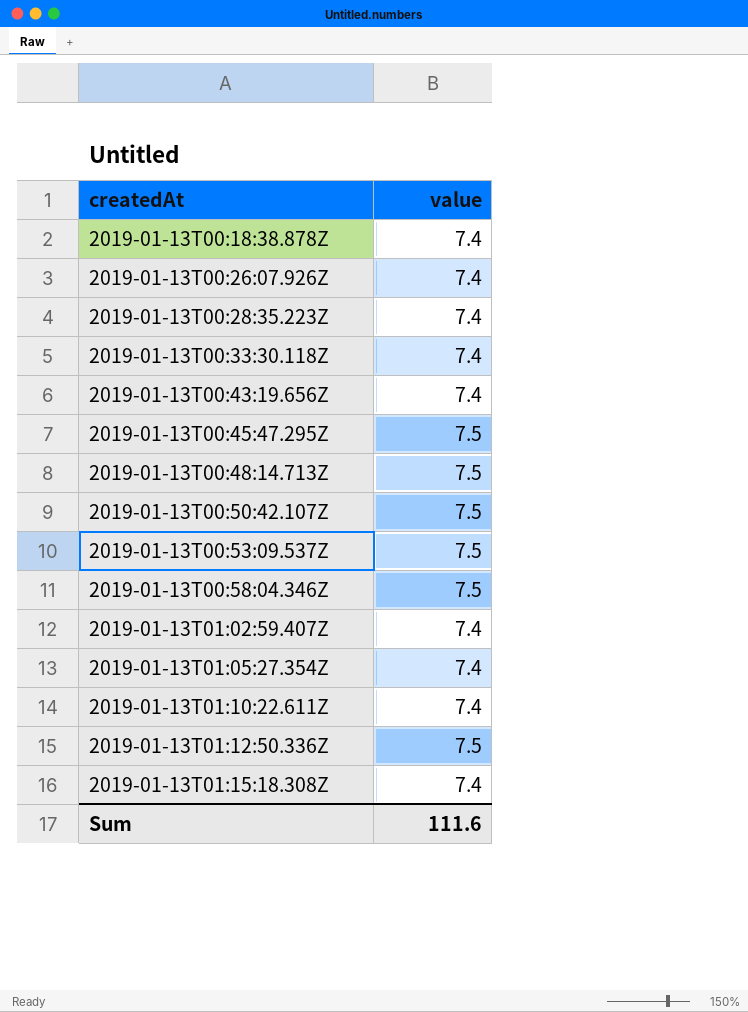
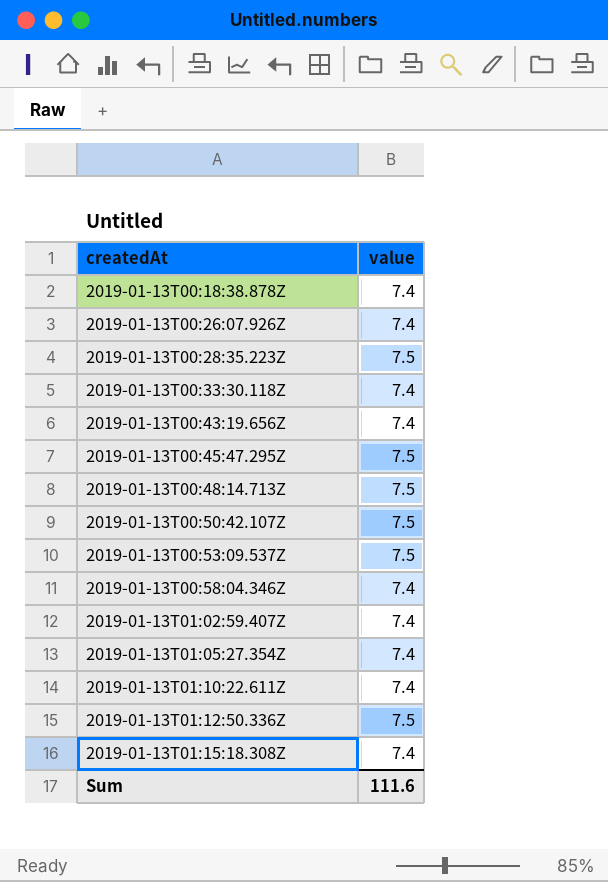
2019-01-13T00:28:35.223Z | value: 7.4 -> 7.5
2019-01-13T00:58:04.346Z | value: 7.5 -> 7.4

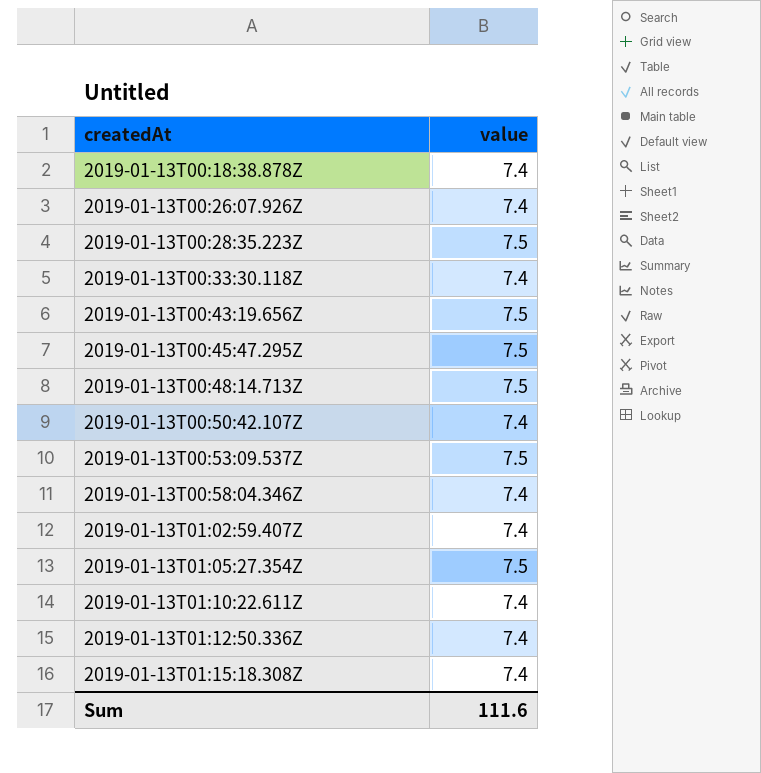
2019-01-13T00:43:19.656Z | value: 7.4 -> 7.5
2019-01-13T00:50:42.107Z | value: 7.5 -> 7.4
2019-01-13T01:05:27.354Z | value: 7.4 -> 7.5
2019-01-13T01:12:50.336Z | value: 7.5 -> 7.4

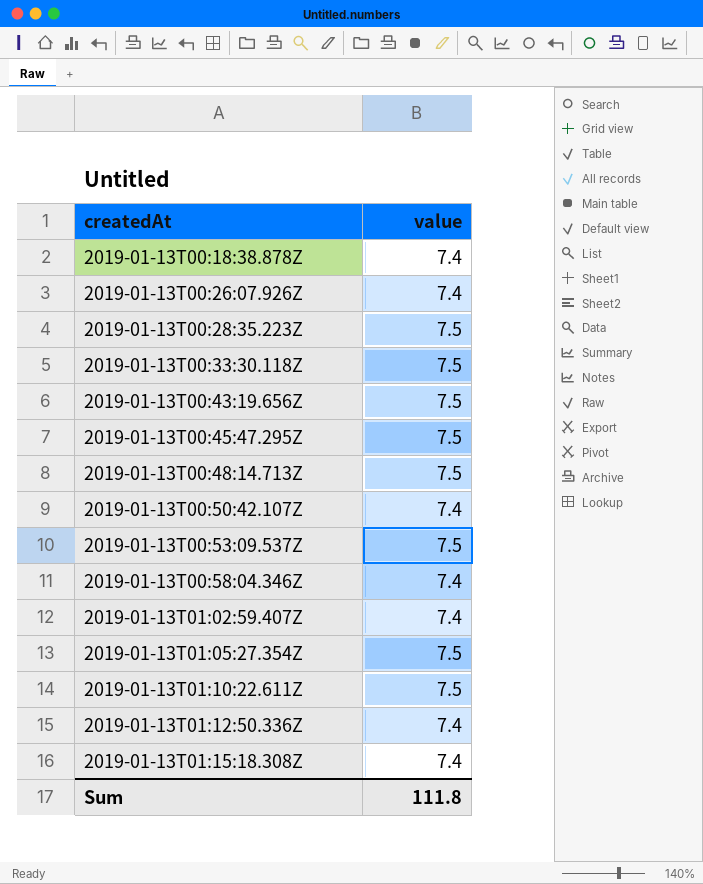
2019-01-13T00:33:30.118Z | value: 7.4 -> 7.5
2019-01-13T01:10:22.611Z | value: 7.4 -> 7.5
Sum | value: 111.6 -> 111.8

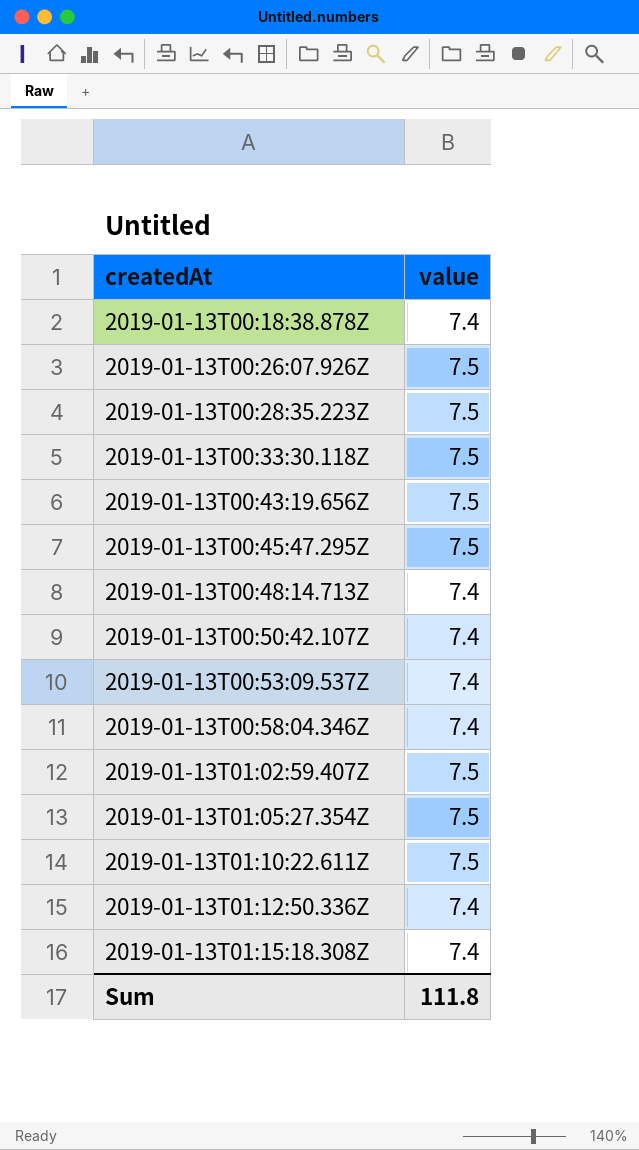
2019-01-13T00:26:07.926Z | value: 7.4 -> 7.5
2019-01-13T00:48:14.713Z | value: 7.5 -> 7.4
2019-01-13T00:53:09.537Z | value: 7.5 -> 7.4
2019-01-13T01:02:59.407Z | value: 7.4 -> 7.5

